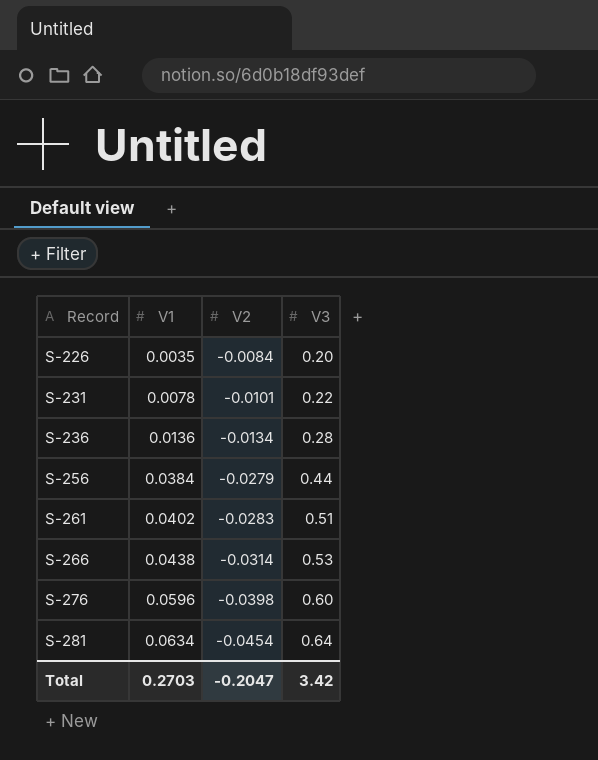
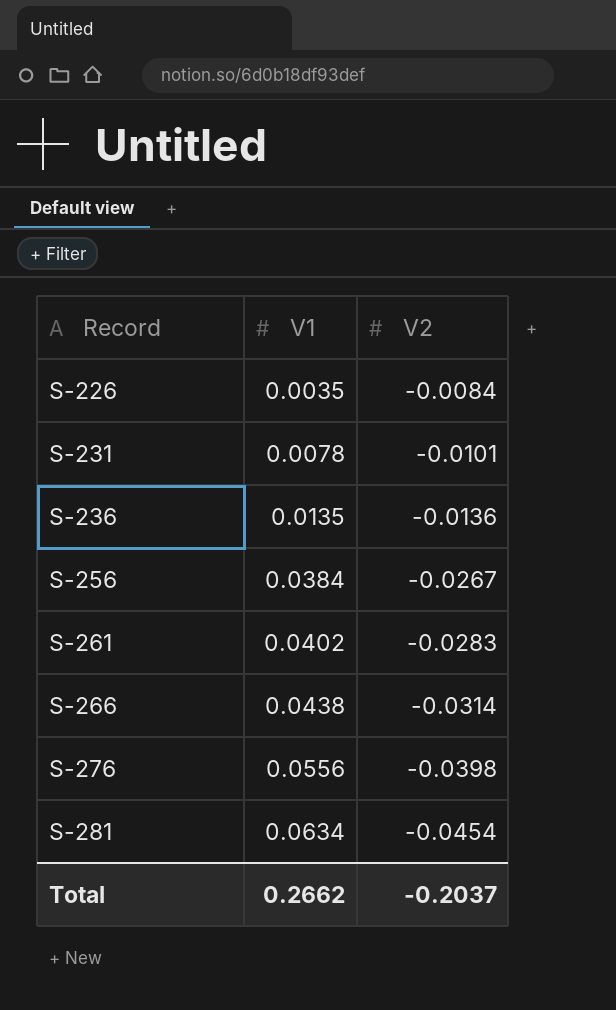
column V3 | position: 4 -> none
S-236 | V1: 0.0136 -> 0.0135
S-236 | V2: -0.0134 -> -0.0136
S-256 | V2: -0.0279 -> -0.0267
S-276 | V1: 0.0596 -> 0.0556
Total | V1: 0.2703 -> 0.2662
Total | V2: -0.2047 -> -0.2037

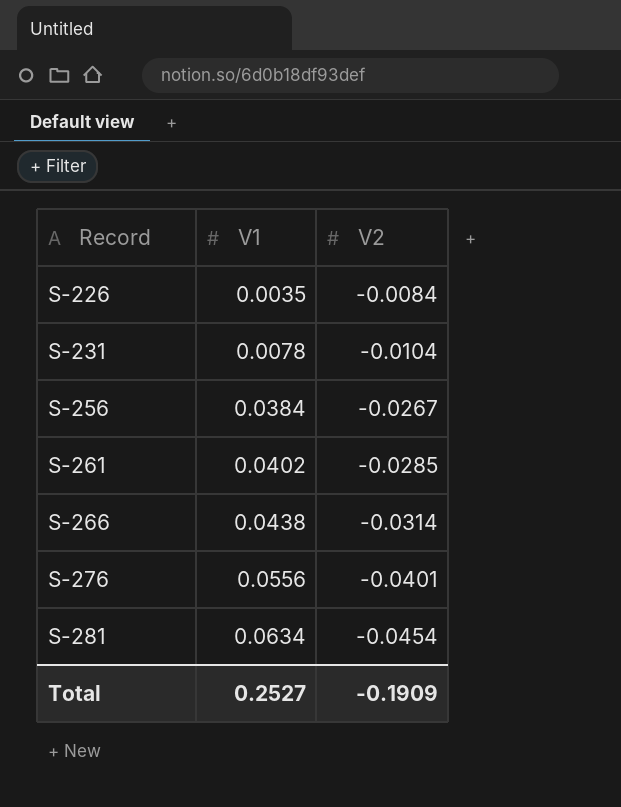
row S-236: 0.0135 | -0.0136 -> none
S-231 | V2: -0.0101 -> -0.0104
S-261 | V2: -0.0283 -> -0.0285
S-276 | V2: -0.0398 -> -0.0401
Total | V1: 0.2662 -> 0.2527
Total | V2: -0.2037 -> -0.1909

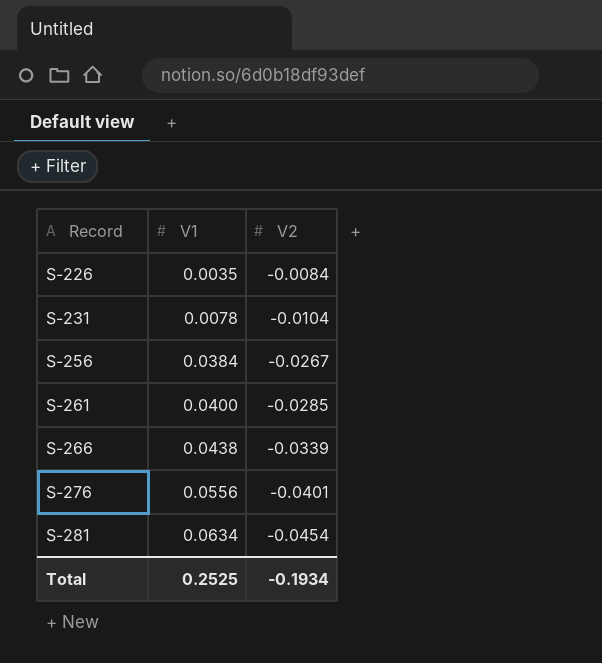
S-261 | V1: 0.0402 -> 0.0400
S-266 | V2: -0.0314 -> -0.0339
Total | V1: 0.2527 -> 0.2525
Total | V2: -0.1909 -> -0.1934

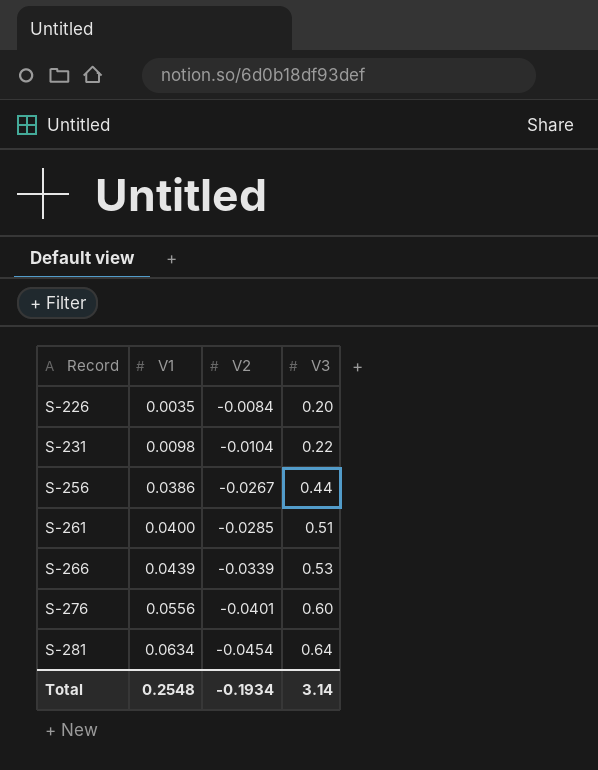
column V3 | position: none -> 4
S-231 | V1: 0.0078 -> 0.0098
S-256 | V1: 0.0384 -> 0.0386
S-266 | V1: 0.0438 -> 0.0439
Total | V1: 0.2525 -> 0.2548

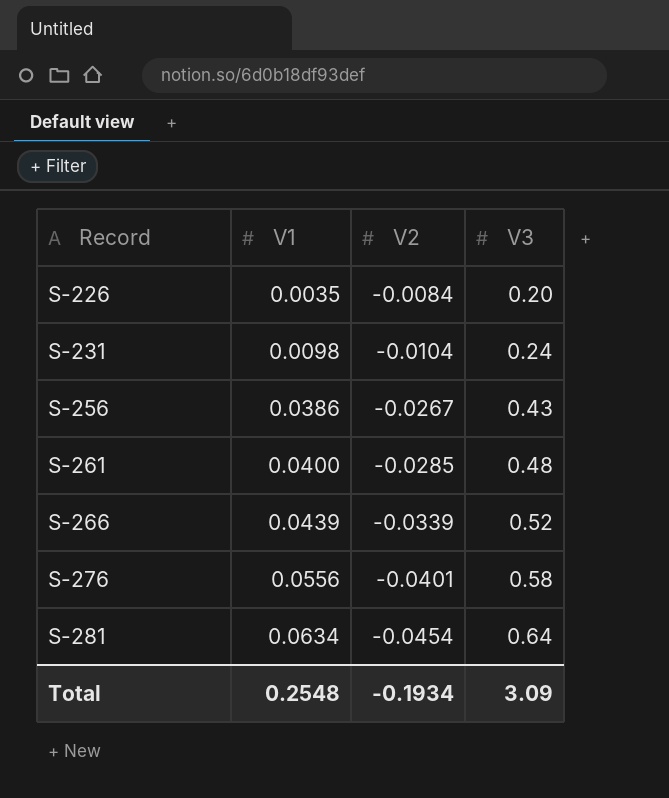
S-231 | V3: 0.22 -> 0.24
S-256 | V3: 0.44 -> 0.43
S-261 | V3: 0.51 -> 0.48
S-266 | V3: 0.53 -> 0.52
S-276 | V3: 0.60 -> 0.58
Total | V3: 3.14 -> 3.09

